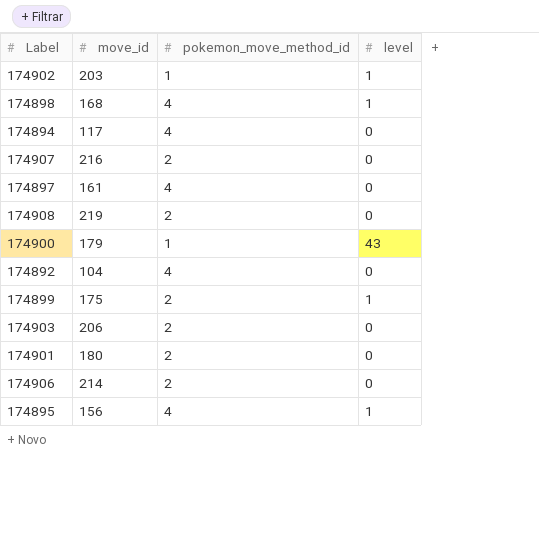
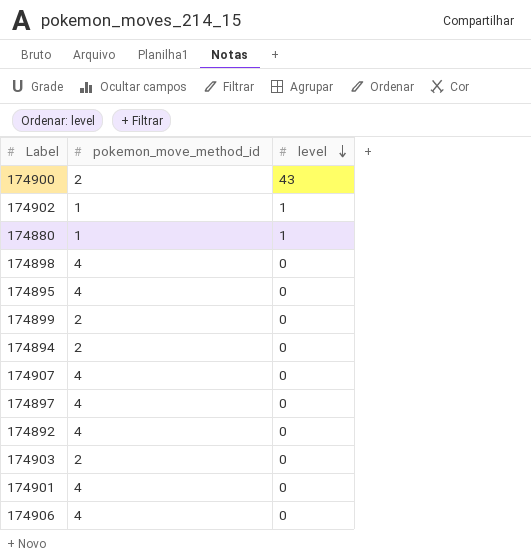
row order: none -> level descending
column move_id | position: 2 -> none
row 174908: 219 | 2 | 0 -> none
174900 | pokemon_move_method_id: 1 -> 2
row 174880: none -> 1 | 1
174898 | level: 1 -> 0
174895 | level: 1 -> 0
174899 | level: 1 -> 0
174894 | pokemon_move_method_id: 4 -> 2
174907 | pokemon_move_method_id: 2 -> 4
174901 | pokemon_move_method_id: 2 -> 4
174906 | pokemon_move_method_id: 2 -> 4

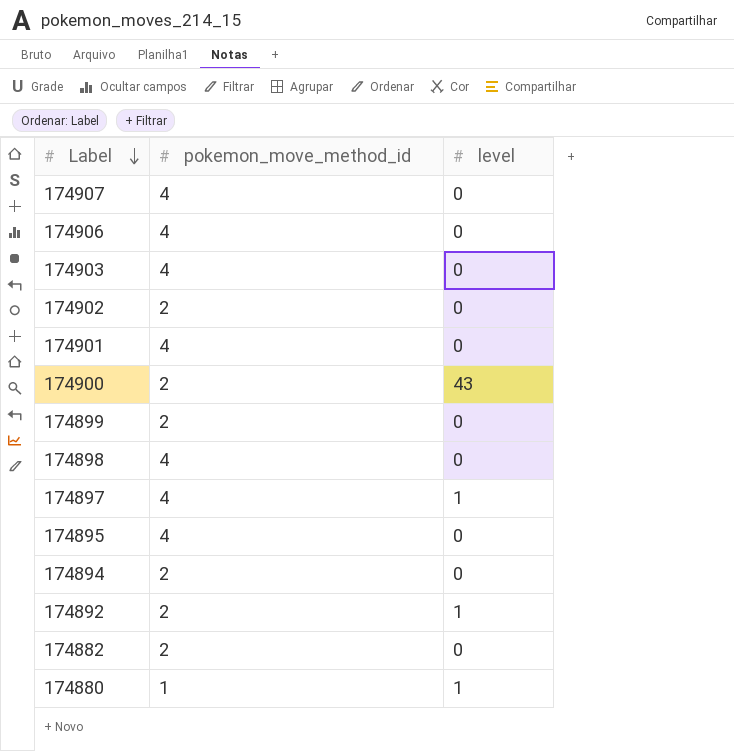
row order: level descending -> Label descending
174903 | pokemon_move_method_id: 2 -> 4
174902 | pokemon_move_method_id: 1 -> 2
174902 | level: 1 -> 0
174897 | level: 0 -> 1
174892 | pokemon_move_method_id: 4 -> 2
174892 | level: 0 -> 1
row 174882: none -> 2 | 0

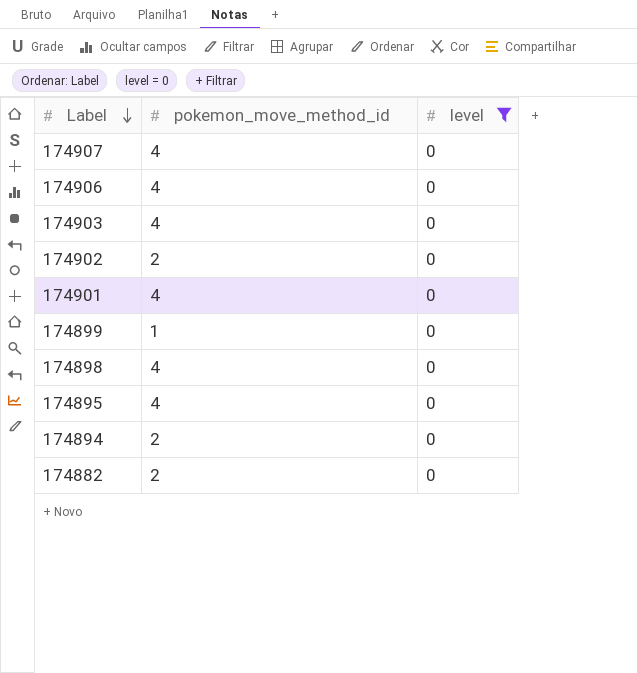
filter: none -> level = 0
174899 | pokemon_move_method_id: 2 -> 1

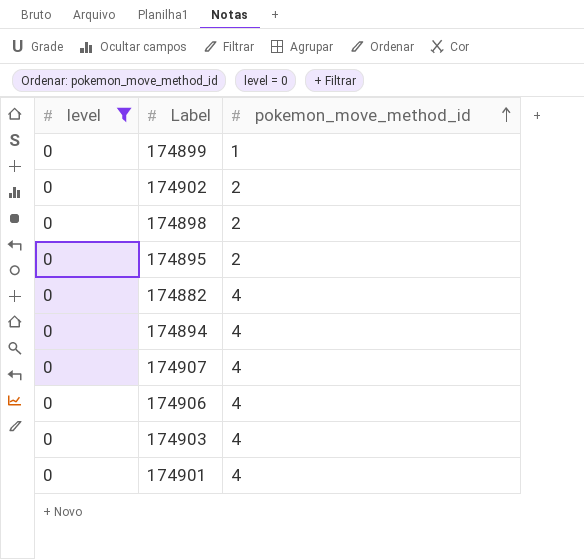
row order: Label descending -> pokemon_move_method_id ascending
column level | position: 3 -> 1
174898 | pokemon_move_method_id: 4 -> 2
174895 | pokemon_move_method_id: 4 -> 2
174882 | pokemon_move_method_id: 2 -> 4
174894 | pokemon_move_method_id: 2 -> 4

